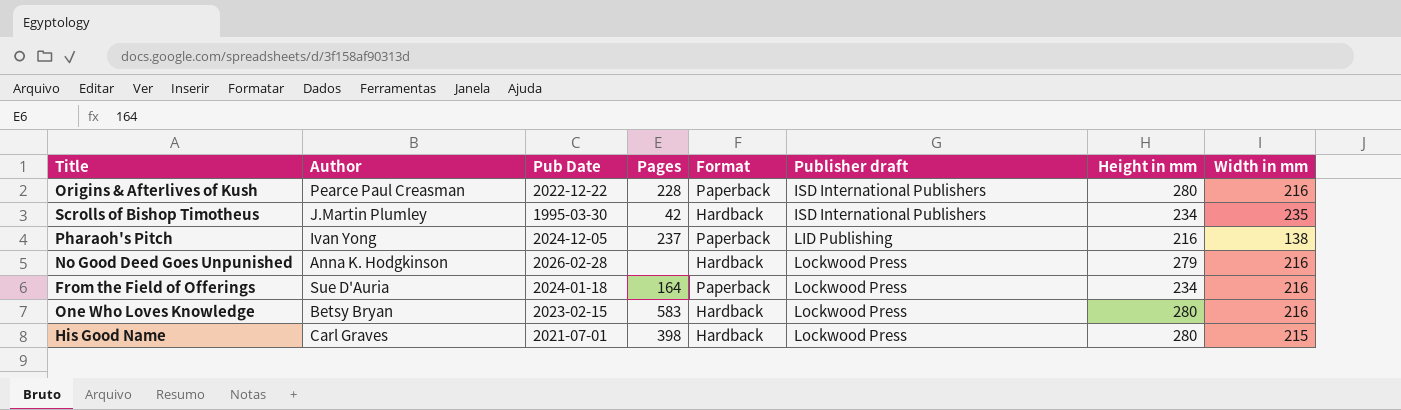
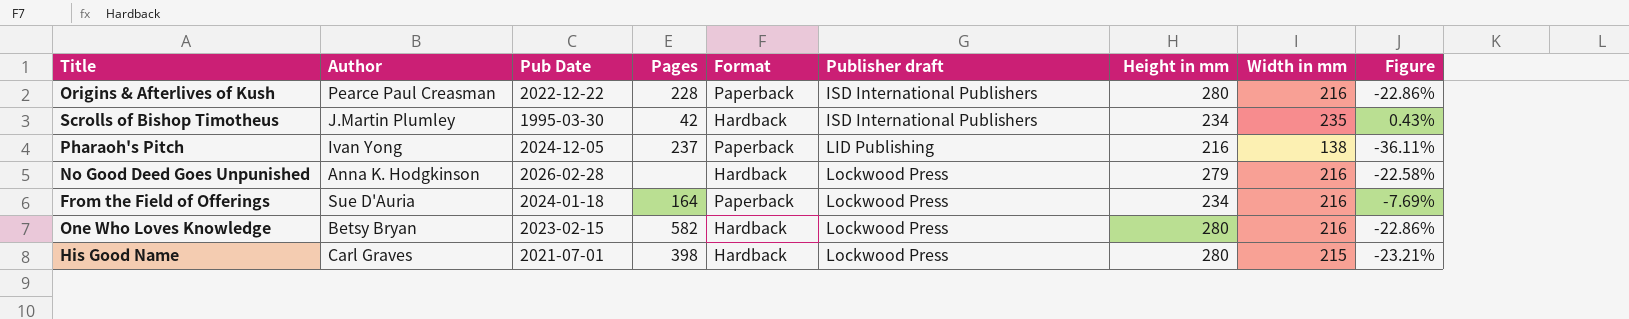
column Figure | formula: none -> ([Width in mm] - [Height in mm]) / [Height in mm]
One Who Loves Knowledge | Pages: 583 -> 582

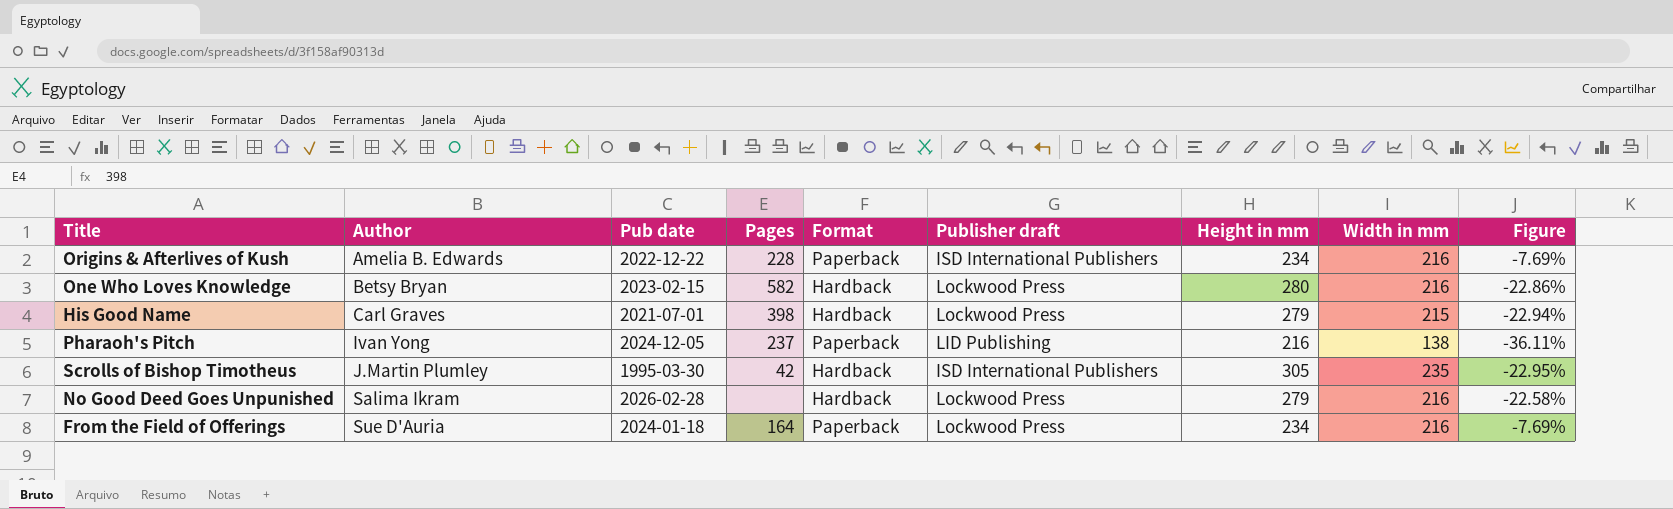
row order: Publisher draft ascending -> Author ascending
column name: Pub Date -> Pub date
Origins & Afterlives of Kush | Author: Pearce Paul Creasman -> Amelia B. Edwards
Origins & Afterlives of Kush | Height in mm: 280 -> 234
Origins & Afterlives of Kush | Figure: -22.86% -> -7.69%
His Good Name | Height in mm: 280 -> 279
His Good Name | Figure: -23.21% -> -22.94%
Scrolls of Bishop Timotheus | Height in mm: 234 -> 305
Scrolls of Bishop Timotheus | Figure: 0.43% -> -22.95%
No Good Deed Goes Unpunished | Author: Anna K. Hodgkinson -> Salima Ikram

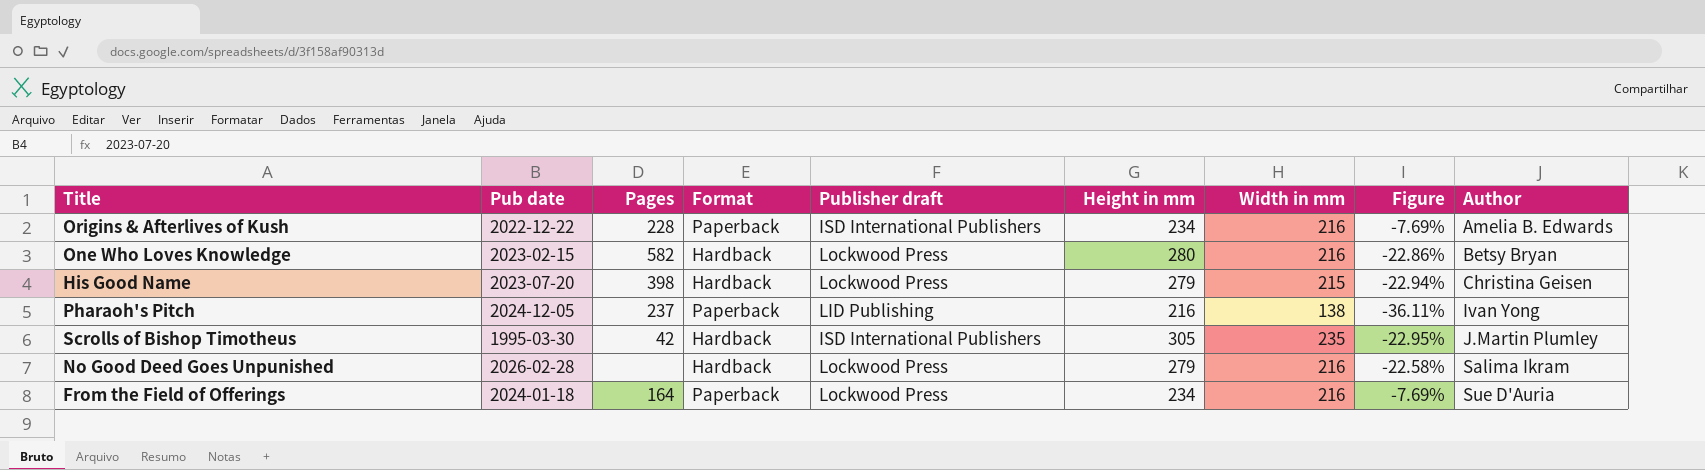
column Author | position: 2 -> 9
His Good Name | Pub date: 2021-07-01 -> 2023-07-20
His Good Name | Author: Carl Graves -> Christina Geisen

